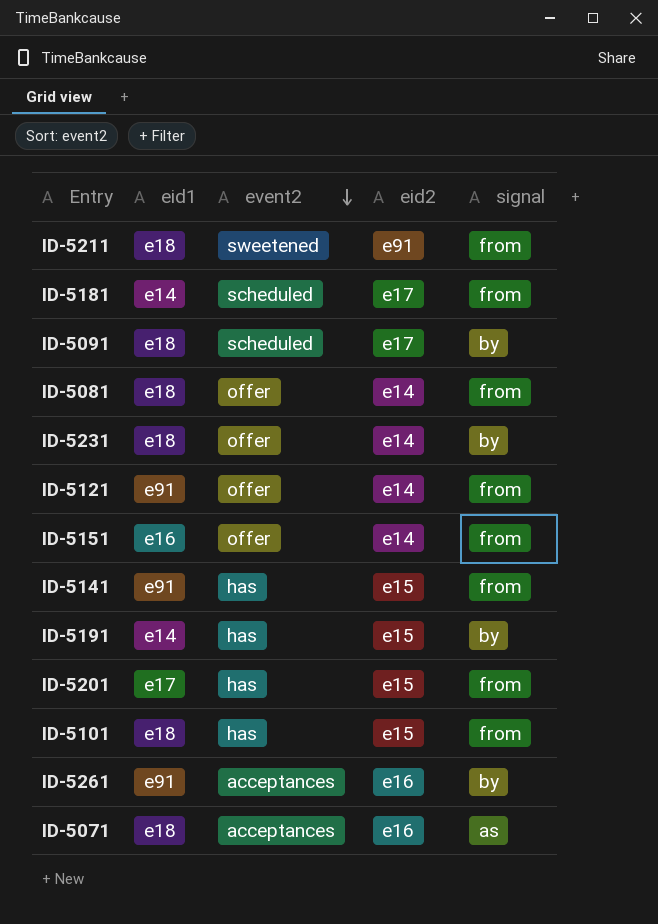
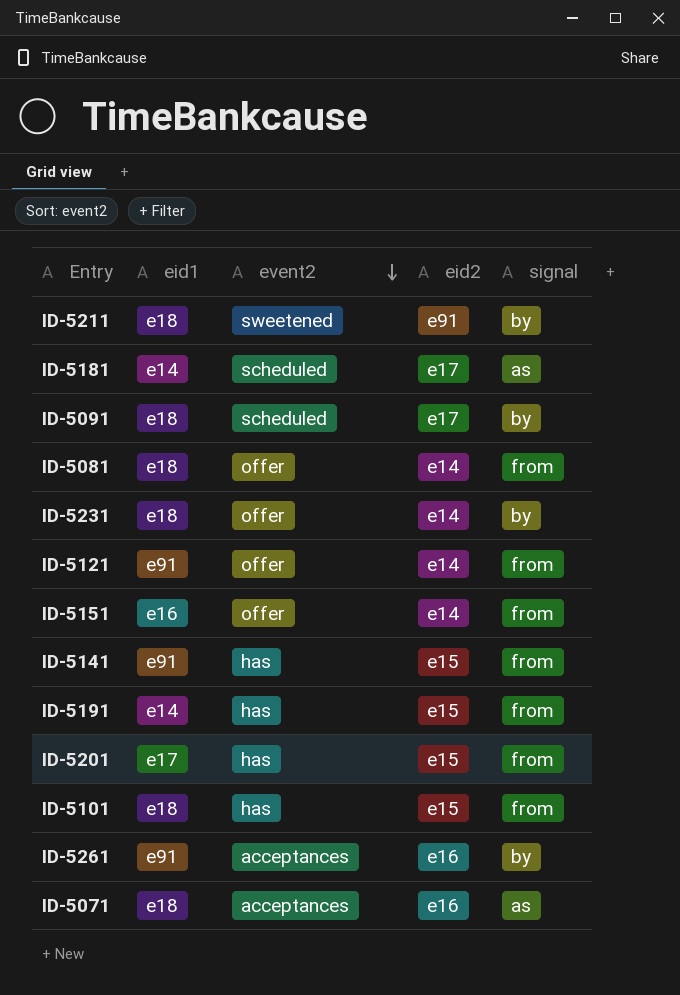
ID-5211 | signal: from -> by
ID-5181 | signal: from -> as
ID-5191 | signal: by -> from

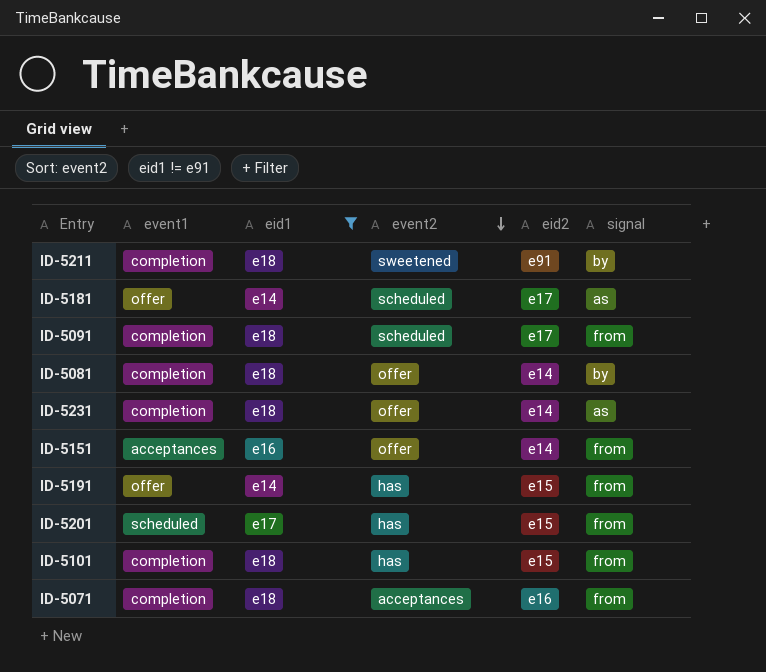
filter: none -> eid1 != e91
column event1 | position: none -> 2
ID-5091 | signal: by -> from
ID-5081 | signal: from -> by
ID-5231 | signal: by -> as
ID-5071 | signal: as -> from

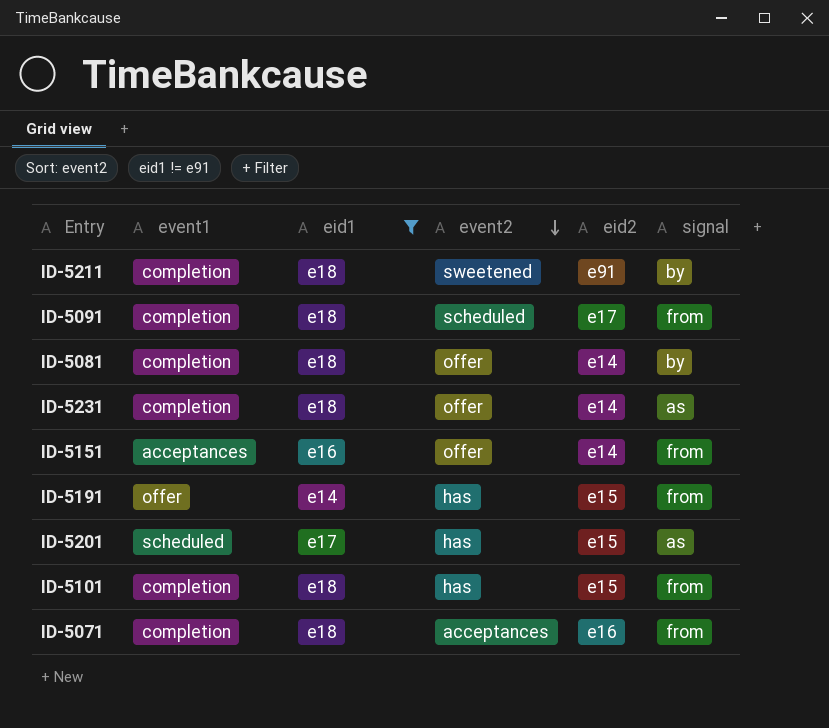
row ID-5181: offer | e14 | scheduled | e17 | as -> none
ID-5201 | signal: from -> as

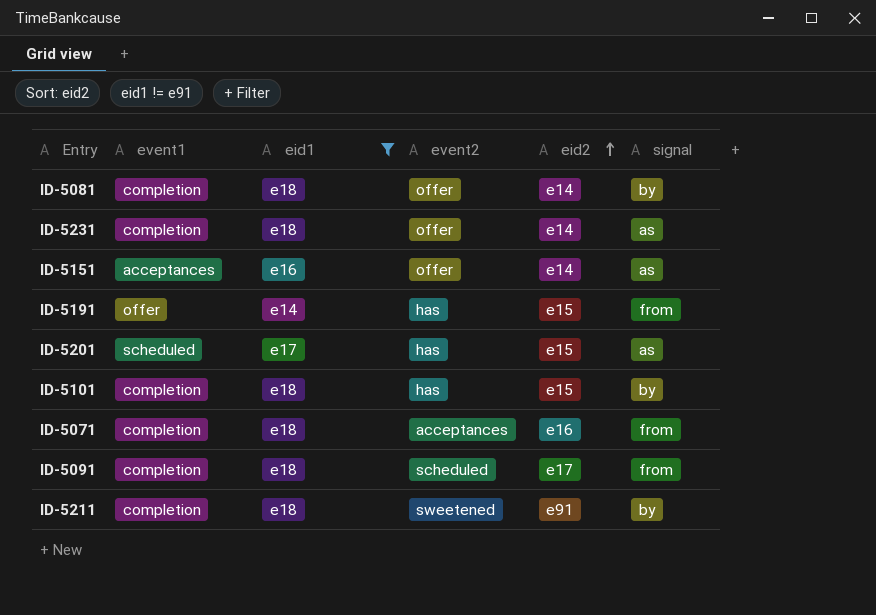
row order: event2 descending -> eid2 ascending
ID-5151 | signal: from -> as
ID-5101 | signal: from -> by

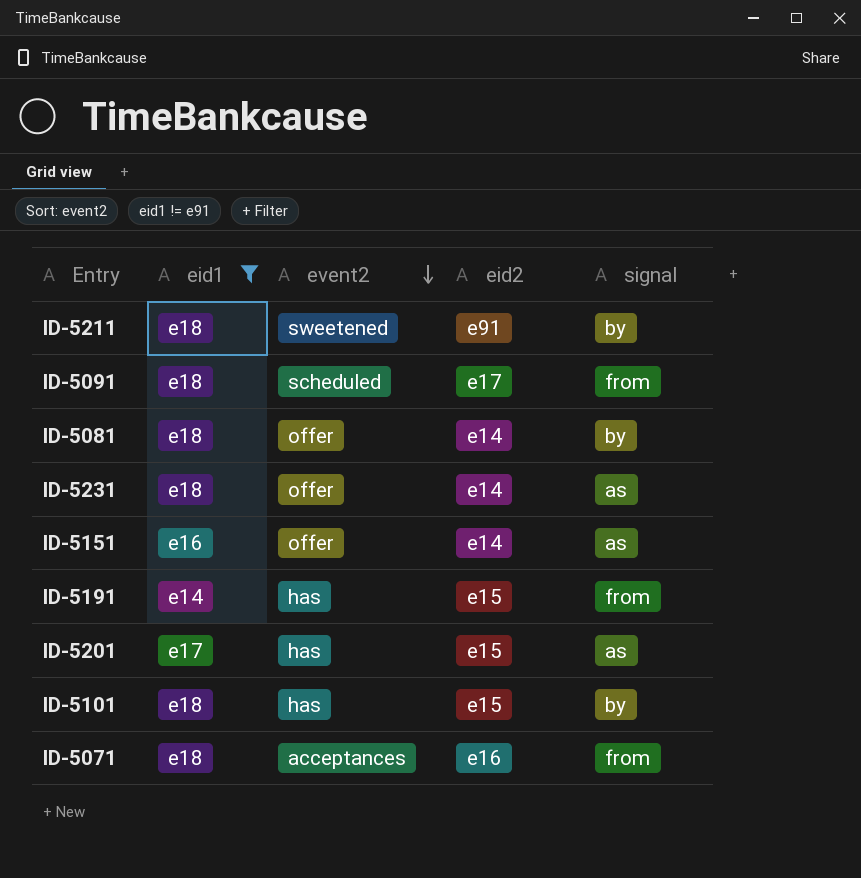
row order: eid2 ascending -> event2 descending
column event1 | position: 2 -> none

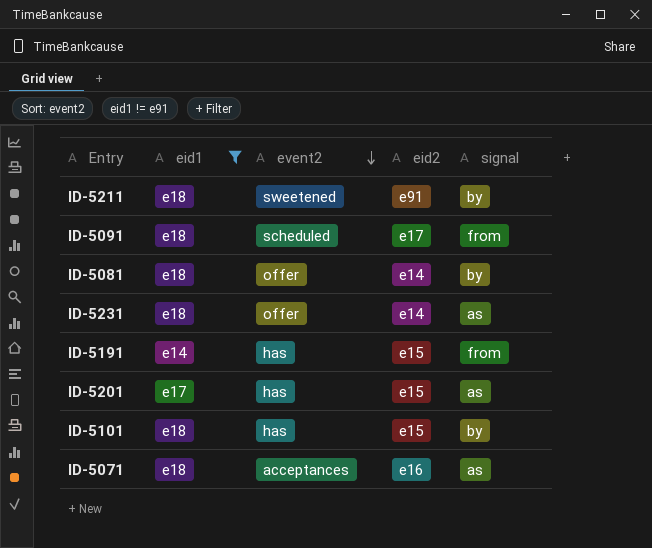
row ID-5151: e16 | offer | e14 | as -> none
ID-5071 | signal: from -> as

